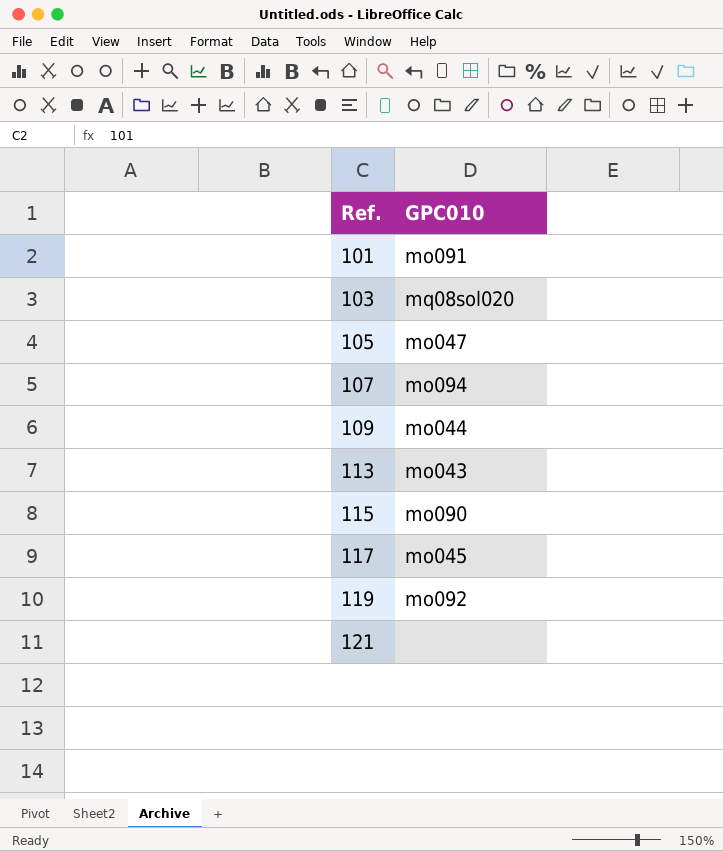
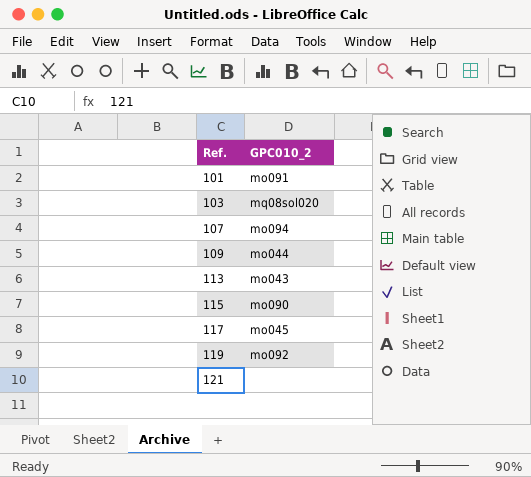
column name: GPC010 -> GPC010_2
row 105: mo047 -> none

